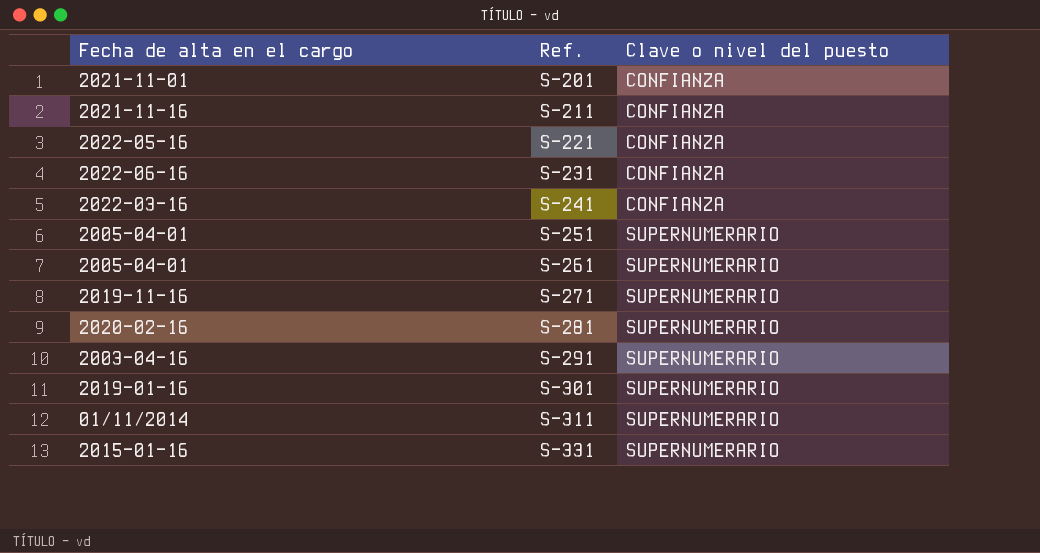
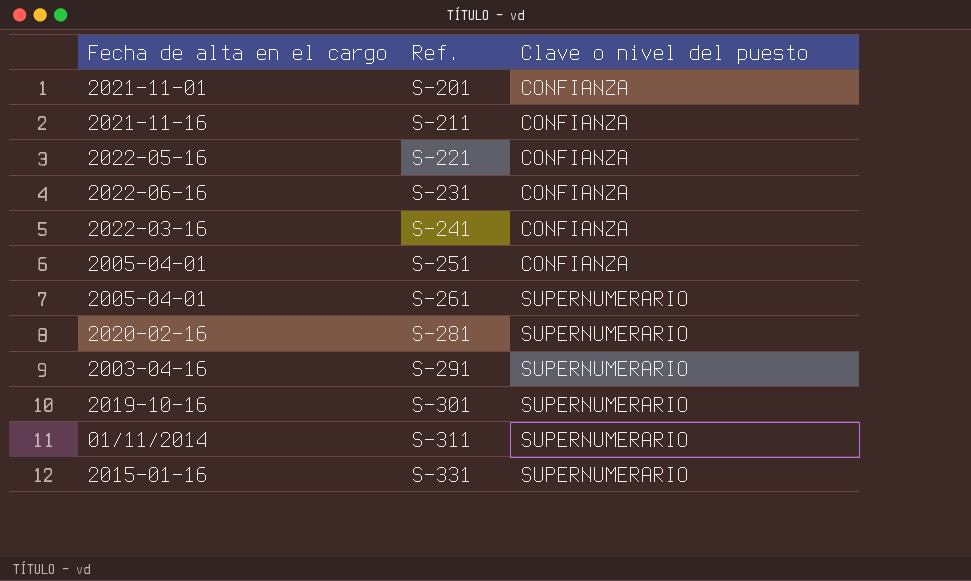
row S-271: 2019-11-16 | SUPERNUMERARIO -> none
S-251 | Clave o nivel del puesto: SUPERNUMERARIO -> CONFIANZA
S-301 | Fecha de alta en el cargo: 2019-01-16 -> 2019-10-16

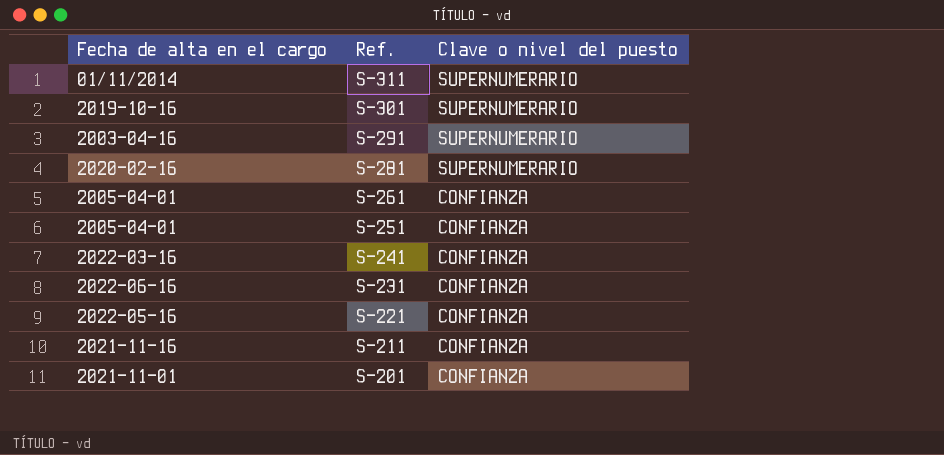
row order: Ref. ascending -> Ref. descending
row S-331: 2015-01-16 | SUPERNUMERARIO -> none
S-261 | Clave o nivel del puesto: SUPERNUMERARIO -> CONFIANZA

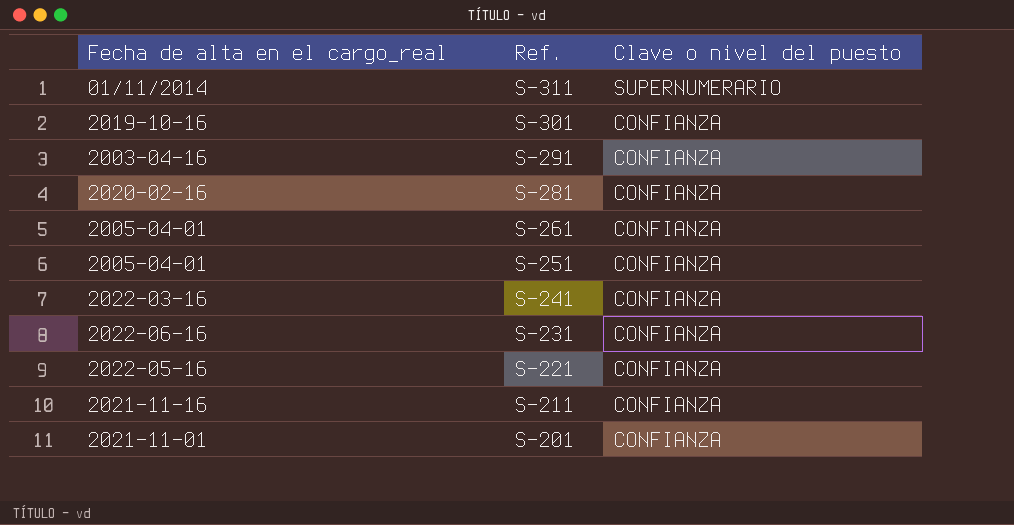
column name: Fecha de alta en el cargo -> Fecha de alta en el cargo_real
S-301 | Clave o nivel del puesto: SUPERNUMERARIO -> CONFIANZA
S-291 | Clave o nivel del puesto: SUPERNUMERARIO -> CONFIANZA
S-281 | Clave o nivel del puesto: SUPERNUMERARIO -> CONFIANZA

